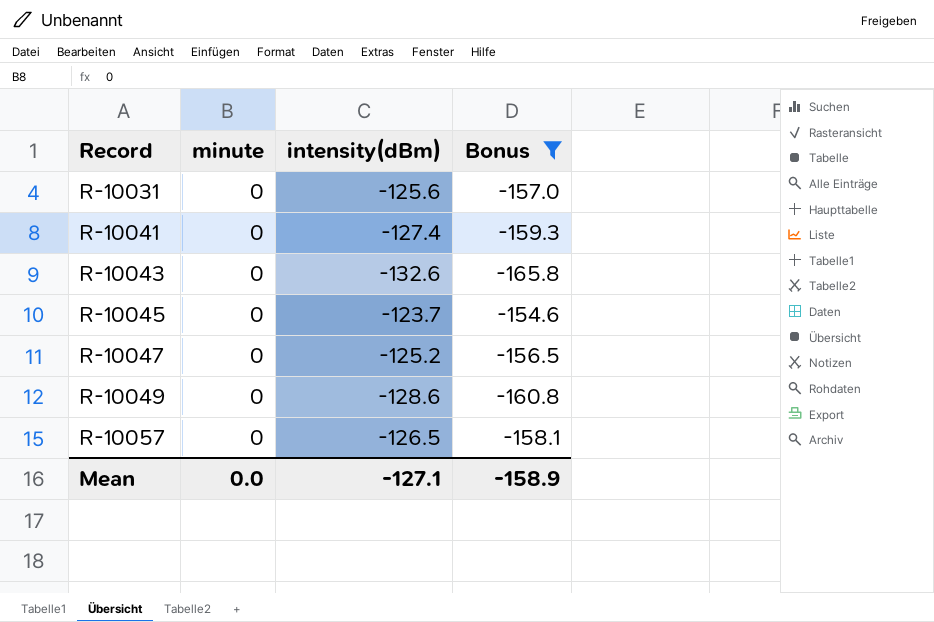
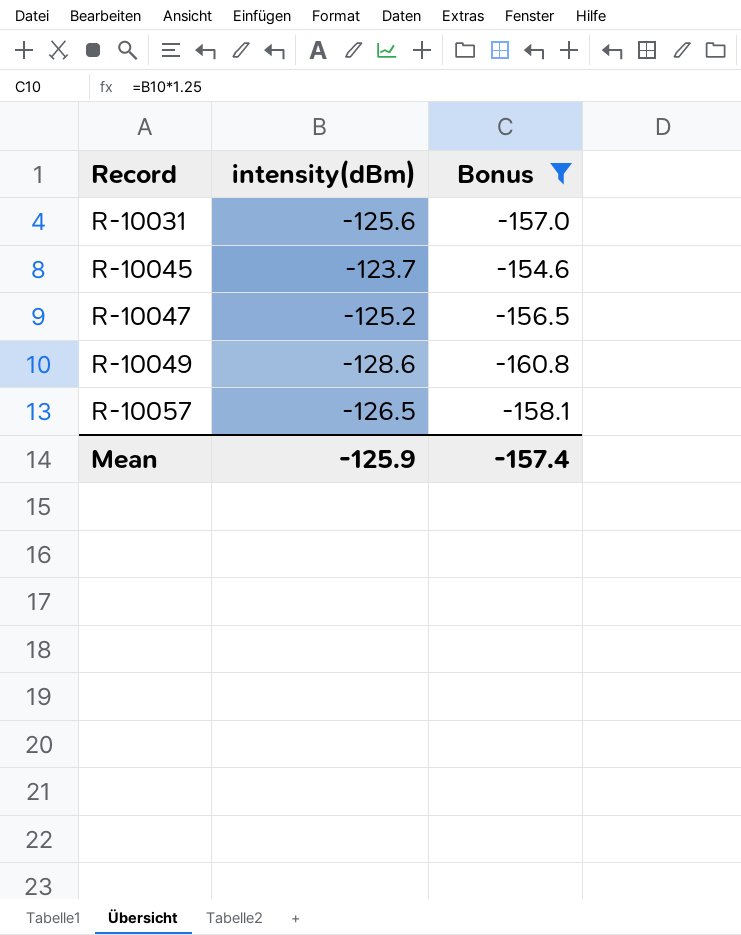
column minute | position: 2 -> none
row R-10041: 0 | -127.4 | -159.3 -> none
row R-10043: 0 | -132.6 | -165.8 -> none
Mean | intensity(dBm): -127.1 -> -125.9
Mean | Bonus: -158.9 -> -157.4

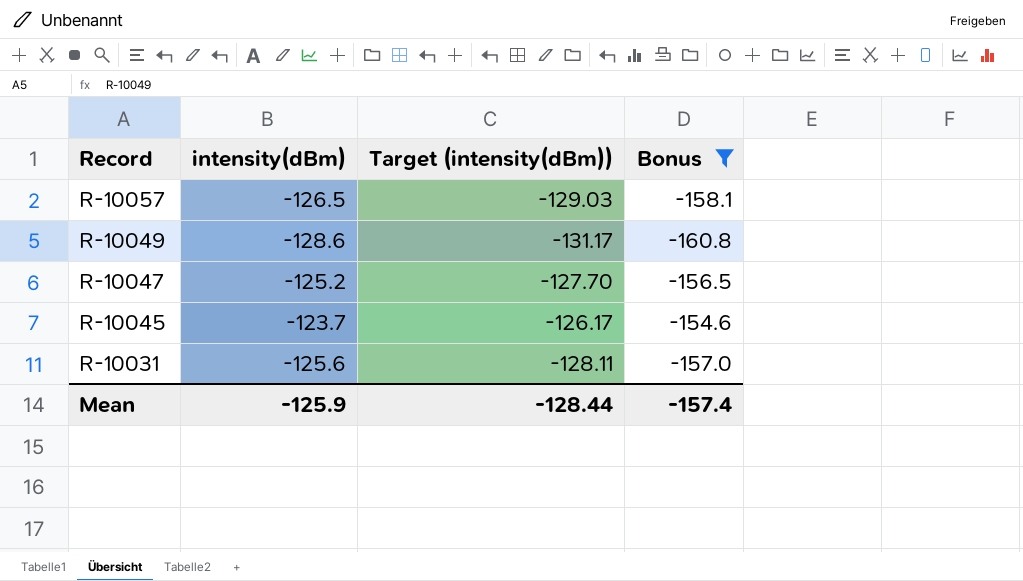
row order: Record ascending -> Record descending
column Target (intensity(dBm)) | formula: none -> [intensity(dBm)] * 1.02

